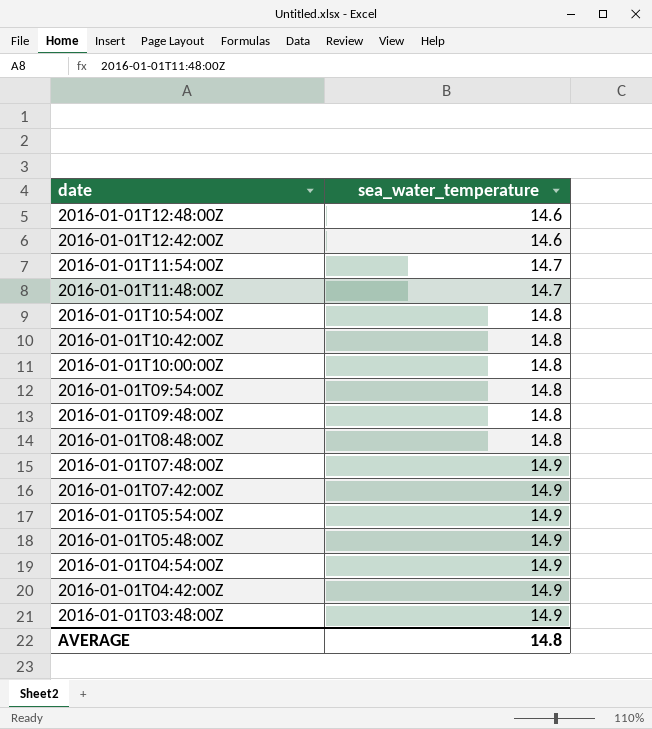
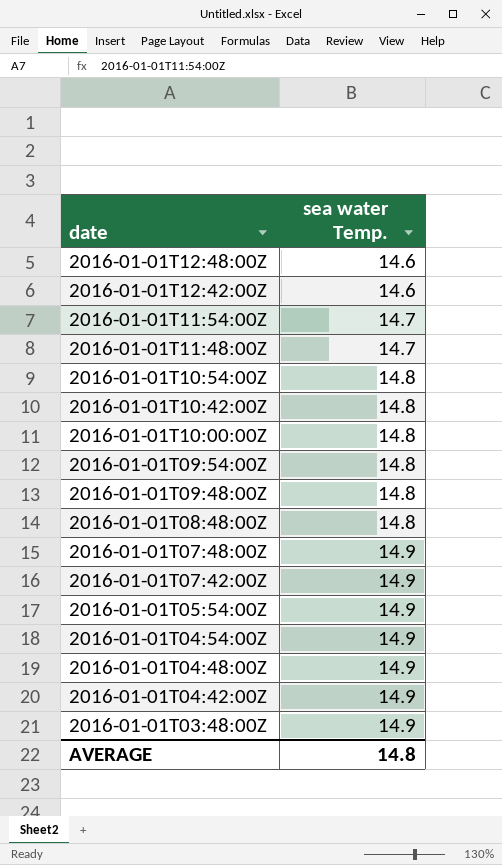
column name: sea_water_temperature -> sea water Temp.
row 2016-01-01T05:48:00Z: 14.9 -> none
row 2016-01-01T04:48:00Z: none -> 14.9

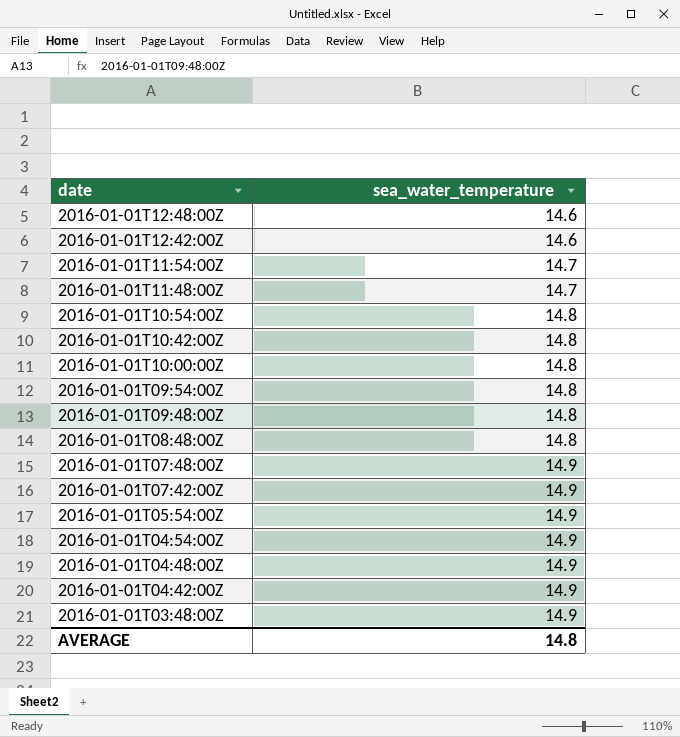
column name: sea water Temp. -> sea_water_temperature

